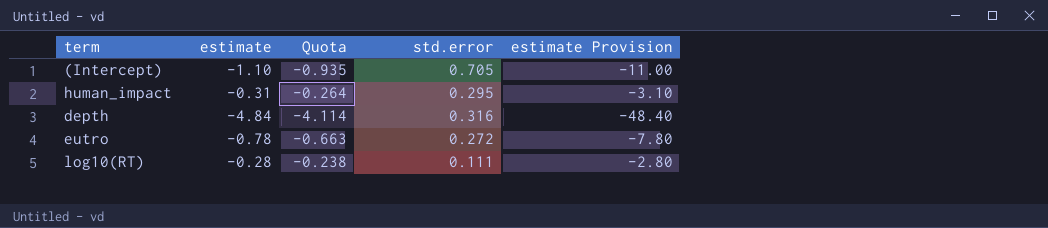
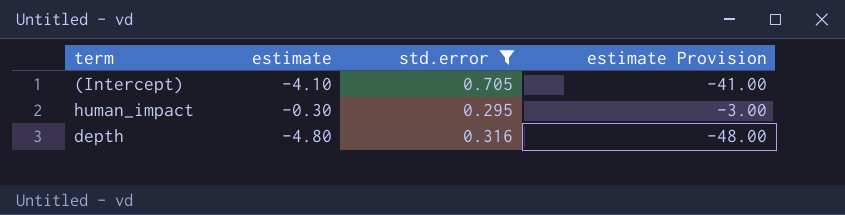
filter: none -> std.error >= 0.295
column Quota | formula: [estimate] * 0.85 -> none
(Intercept) | estimate: -1.10 -> -4.10
(Intercept) | estimate Provision: -11.00 -> -41.00
human_impact | estimate: -0.31 -> -0.30
human_impact | estimate Provision: -3.10 -> -3.00
depth | estimate: -4.84 -> -4.80
depth | estimate Provision: -48.40 -> -48.00

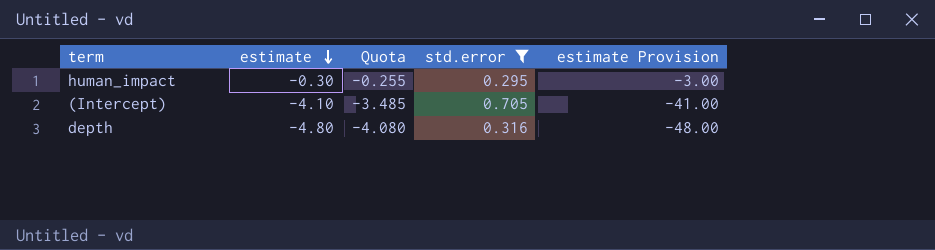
row order: none -> estimate descending
column Quota | formula: none -> [estimate] * 0.85

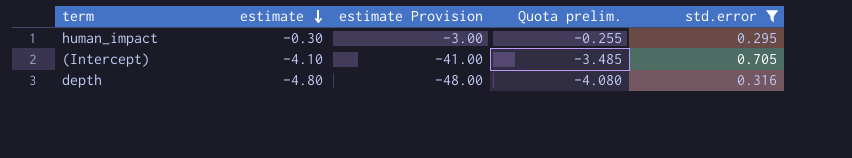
column estimate Provision | position: 5 -> 3
column name: Quota -> Quota prelim.

